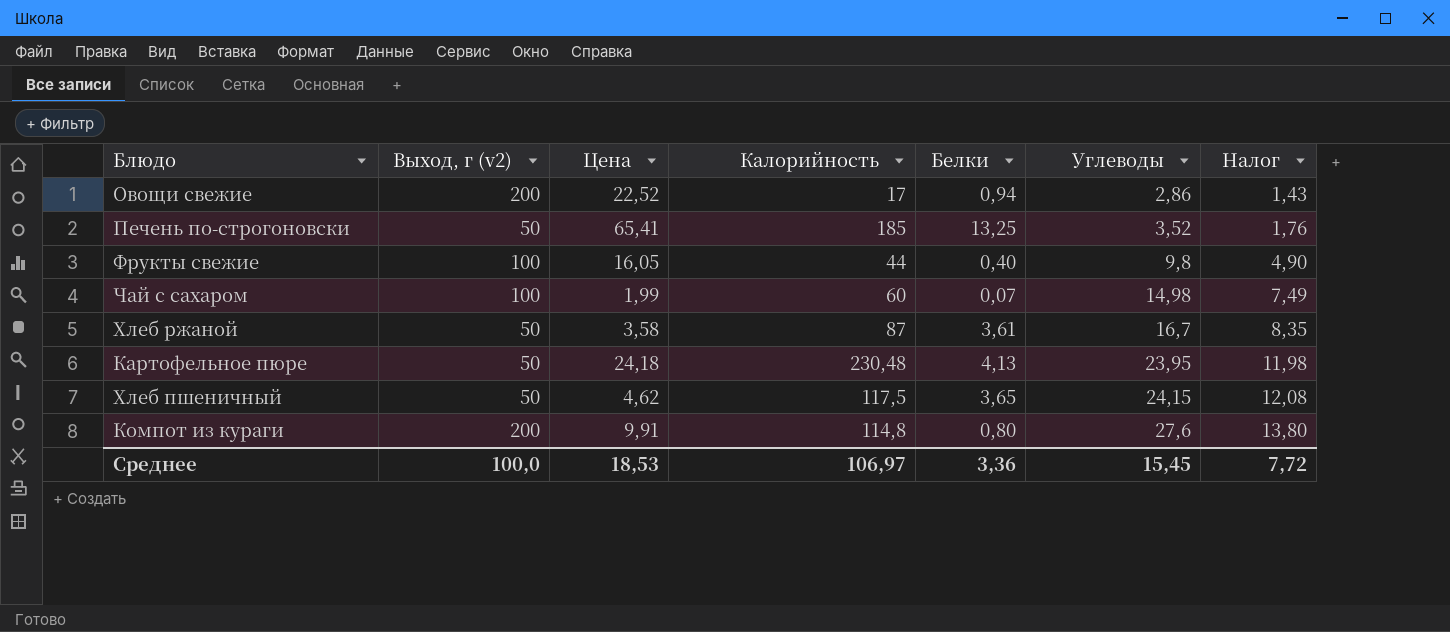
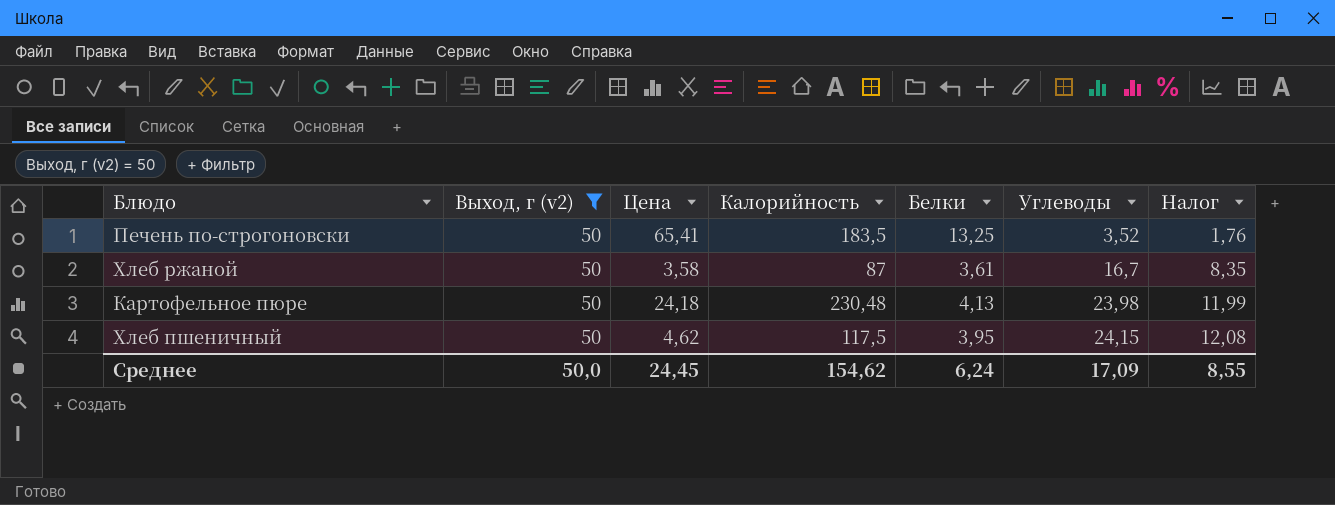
filter: none -> Выход, г (v2) = 50
Печень по-строгоновски | Калорийность: 185 -> 183,5
Картофельное пюре | Углеводы: 23,95 -> 23,98
Картофельное пюре | Налог: 11,98 -> 11,99
Хлеб пшеничный | Белки: 3,65 -> 3,95
Среднее | Выход, г (v2): 100,0 -> 50,0
Среднее | Цена: 18,53 -> 24,45
Среднее | Калорийность: 106,97 -> 154,62
Среднее | Белки: 3,36 -> 6,24
Среднее | Углеводы: 15,45 -> 17,09
Среднее | Налог: 7,72 -> 8,55

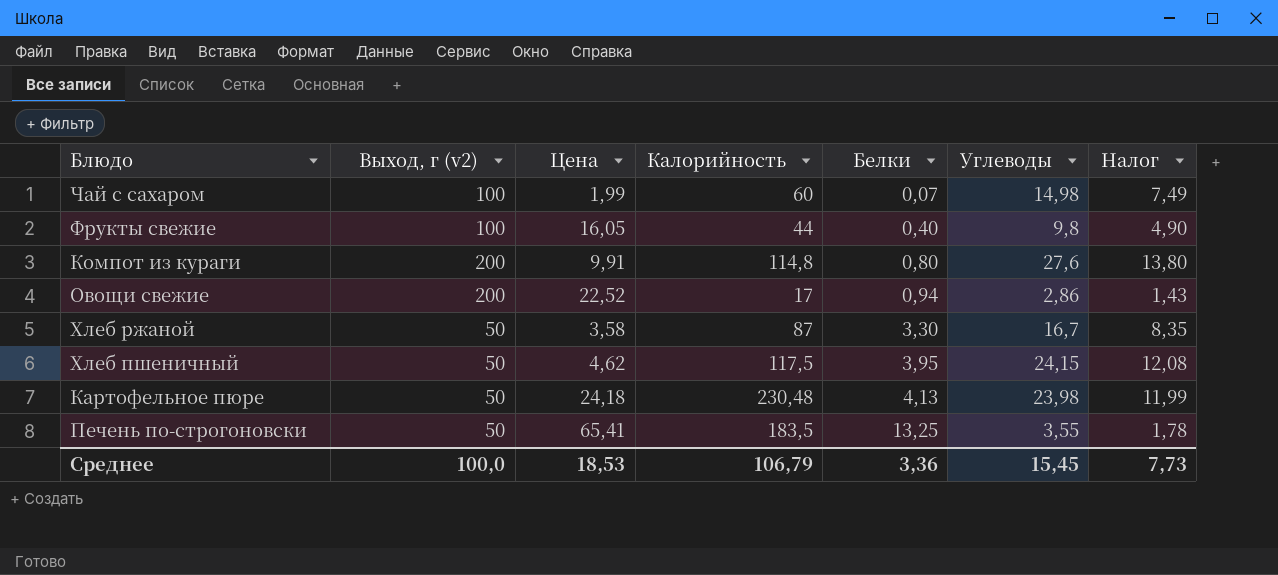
filter: Выход, г (v2) = 50 -> none
row order: Углеводы ascending -> Белки ascending
Хлеб ржаной | Белки: 3,61 -> 3,30
Печень по-строгоновски | Углеводы: 3,52 -> 3,55
Печень по-строгоновски | Налог: 1,76 -> 1,78
Среднее | Выход, г (v2): 50,0 -> 100,0
Среднее | Цена: 24,45 -> 18,53
Среднее | Калорийность: 154,62 -> 106,79
Среднее | Белки: 6,24 -> 3,36
Среднее | Углеводы: 17,09 -> 15,45
Среднее | Налог: 8,55 -> 7,73

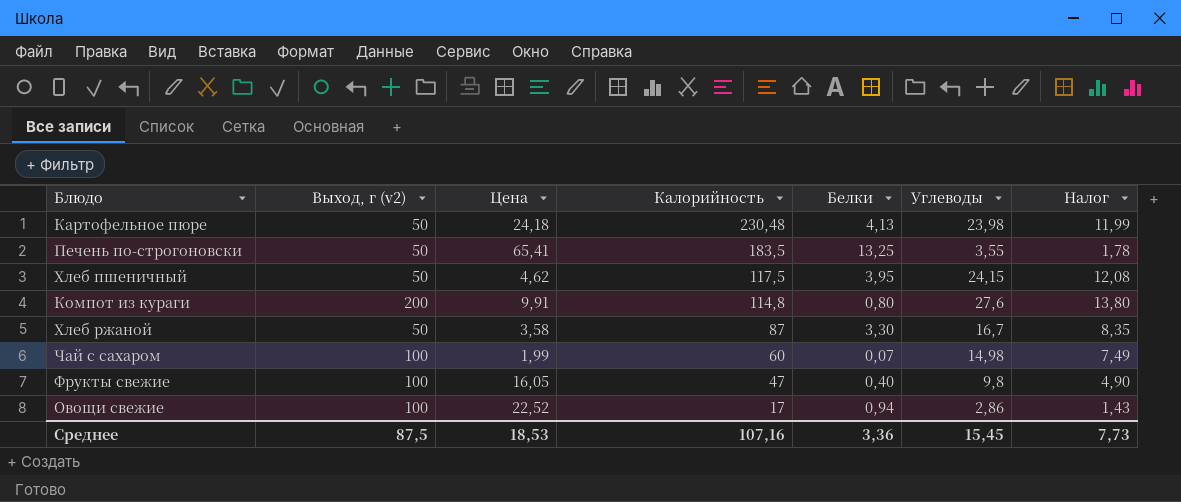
row order: Белки ascending -> Калорийность descending
Фрукты свежие | Калорийность: 44 -> 47
Овощи свежие | Выход, г (v2): 200 -> 100
Среднее | Выход, г (v2): 100,0 -> 87,5
Среднее | Калорийность: 106,79 -> 107,16

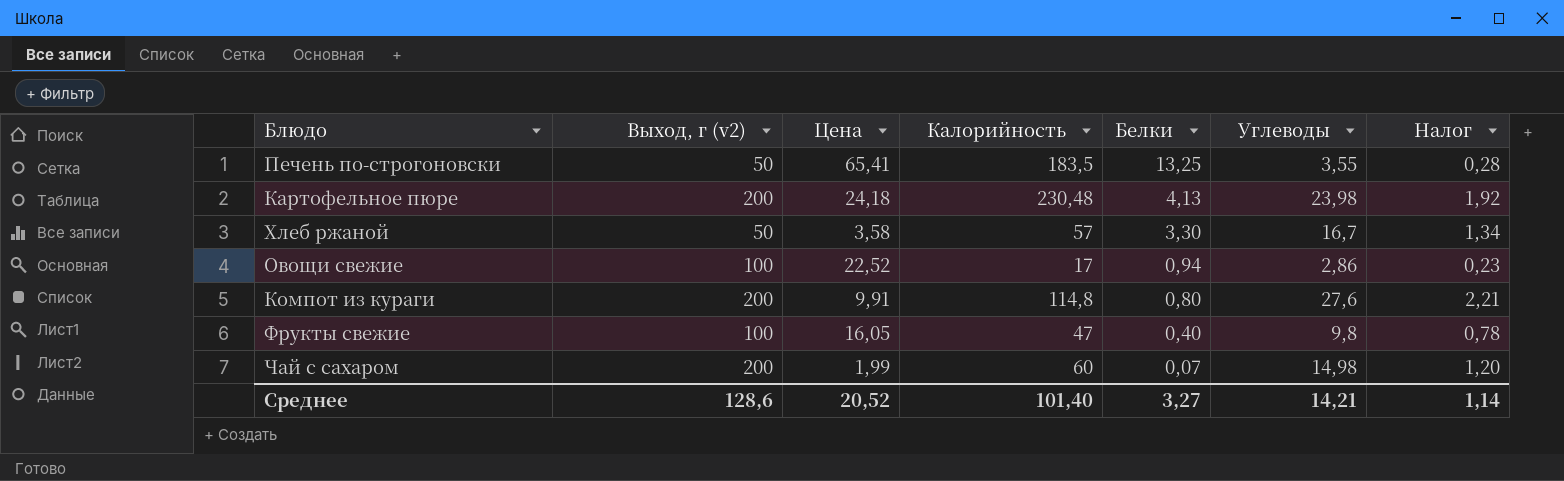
row order: Калорийность descending -> Белки descending
column Налог | formula: [Углеводы] * 0,5 -> [Углеводы] * 0,08
row Хлеб пшеничный: 50 | 4,62 | 117,5 | 3,95 | 24,15 | 12,08 -> none
Картофельное пюре | Выход, г (v2): 50 -> 200
Хлеб ржаной | Калорийность: 87 -> 57
Чай с сахаром | Выход, г (v2): 100 -> 200
Среднее | Выход, г (v2): 87,5 -> 128,6
Среднее | Цена: 18,53 -> 20,52
Среднее | Калорийность: 107,16 -> 101,40
Среднее | Белки: 3,36 -> 3,27
Среднее | Углеводы: 15,45 -> 14,21
Среднее | Налог: 7,73 -> 1,14

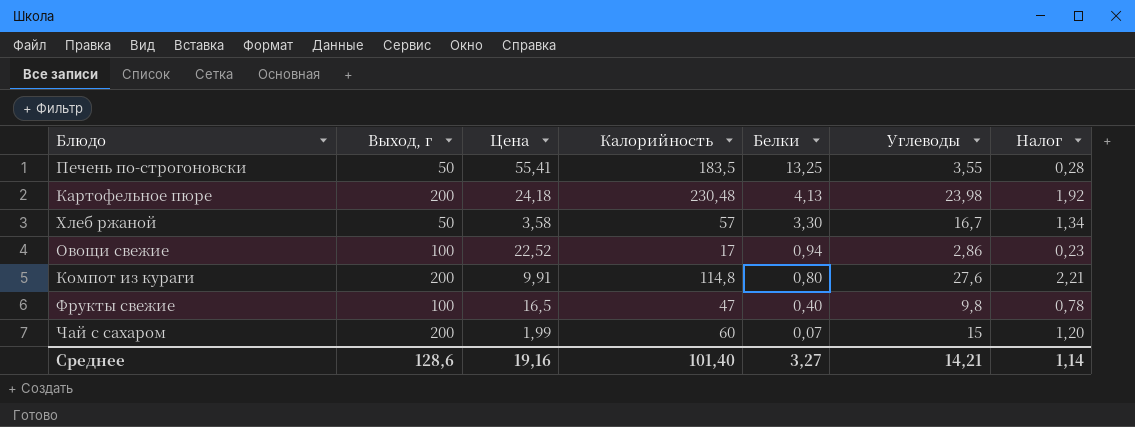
column name: Выход, г (v2) -> Выход, г
Печень по-строгоновски | Цена: 65,41 -> 55,41
Фрукты свежие | Цена: 16,05 -> 16,5
Чай с сахаром | Углеводы: 14,98 -> 15
Среднее | Цена: 20,52 -> 19,16

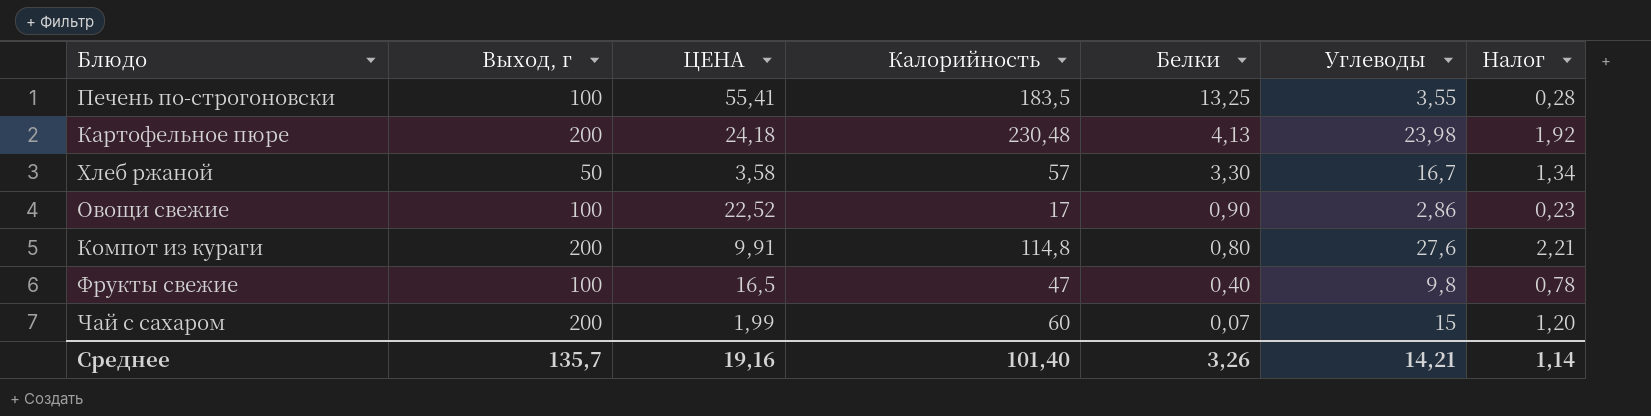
column name: Цена -> ЦЕНА
Печень по-строгоновски | Выход, г: 50 -> 100
Овощи свежие | Белки: 0,94 -> 0,90
Среднее | Выход, г: 128,6 -> 135,7
Среднее | Белки: 3,27 -> 3,26

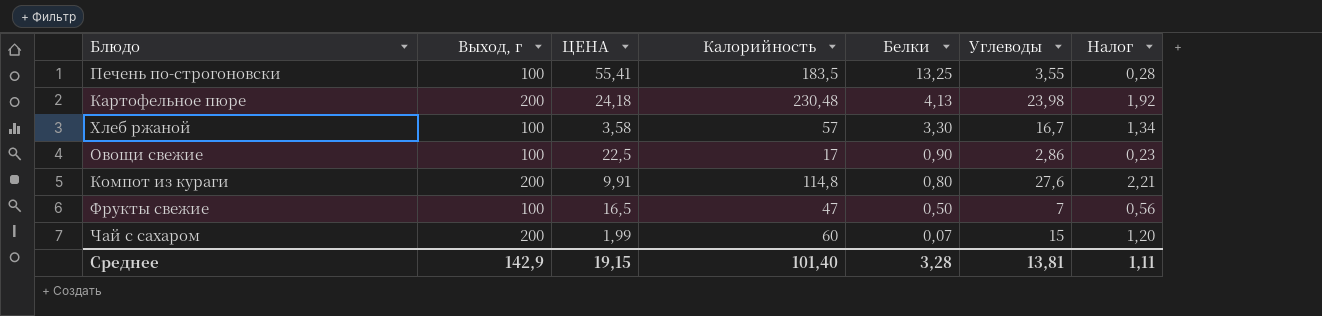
Хлеб ржаной | Выход, г: 50 -> 100
Овощи свежие | ЦЕНА: 22,52 -> 22,5
Фрукты свежие | Белки: 0,40 -> 0,50
Фрукты свежие | Углеводы: 9,8 -> 7
Фрукты свежие | Налог: 0,78 -> 0,56
Среднее | Выход, г: 135,7 -> 142,9
Среднее | ЦЕНА: 19,16 -> 19,15
Среднее | Белки: 3,26 -> 3,28
Среднее | Углеводы: 14,21 -> 13,81
Среднее | Налог: 1,14 -> 1,11

